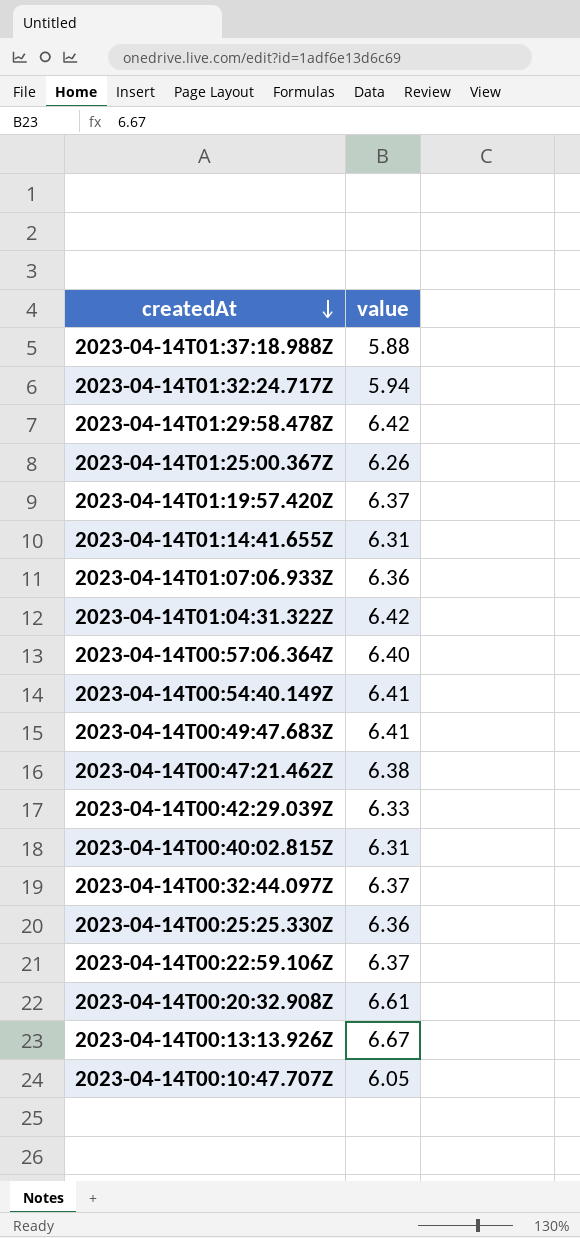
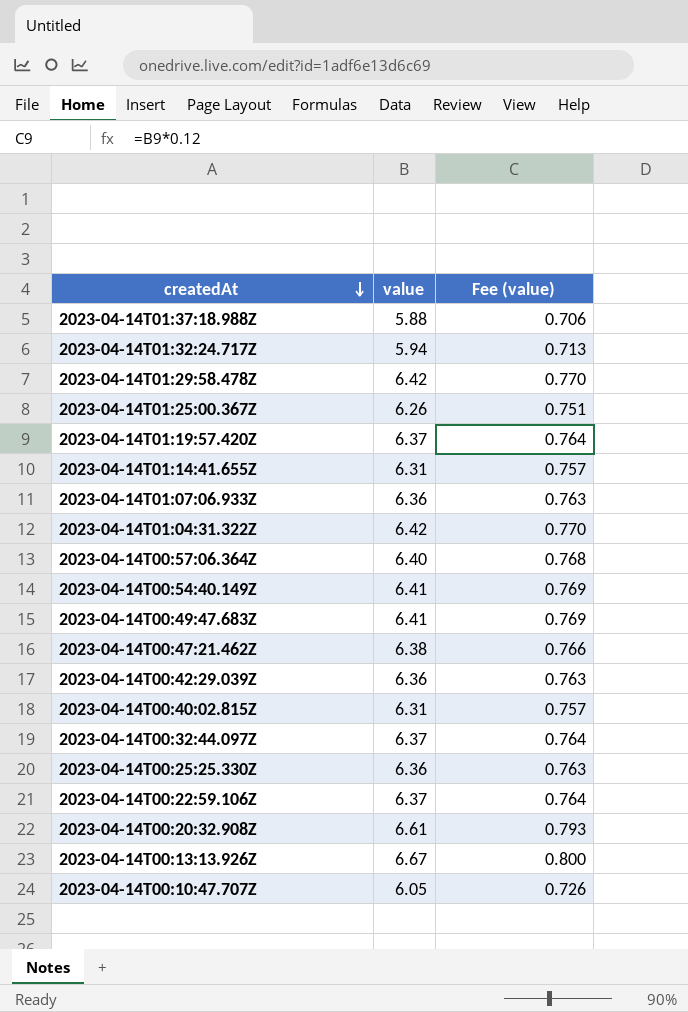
column Fee (value) | formula: none -> [value] * 0.12
2023-04-14T00:42:29.039Z | value: 6.33 -> 6.36

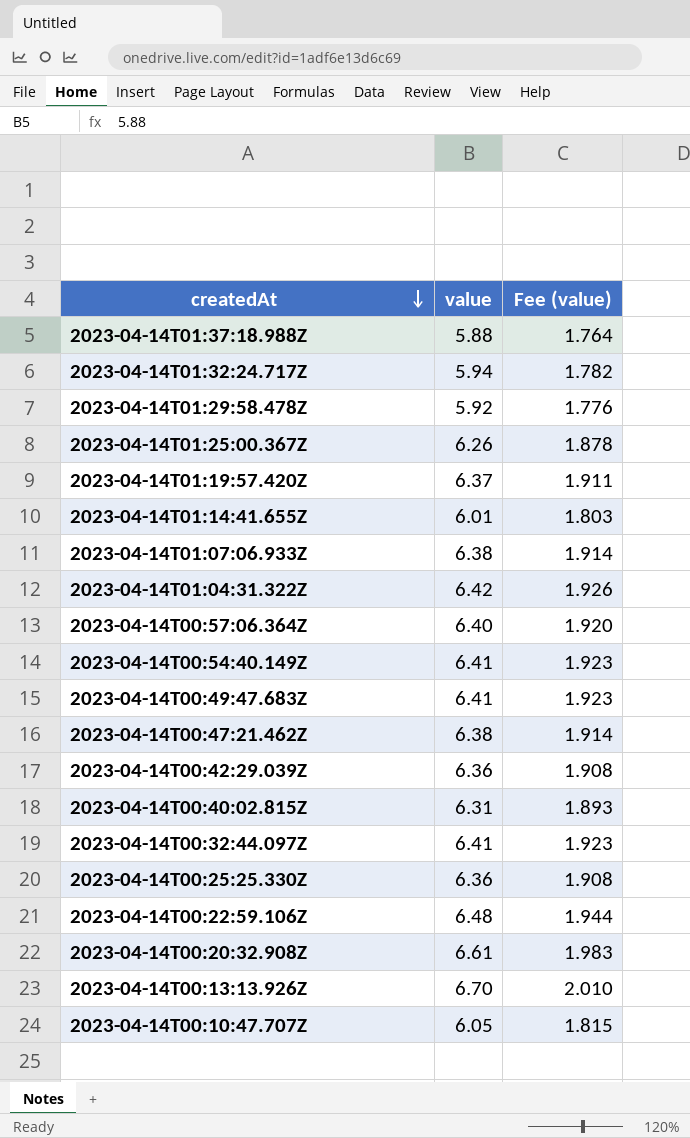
column Fee (value) | formula: [value] * 0.12 -> [value] * 0.3
2023-04-14T01:29:58.478Z | value: 6.42 -> 5.92
2023-04-14T01:14:41.655Z | value: 6.31 -> 6.01
2023-04-14T01:07:06.933Z | value: 6.36 -> 6.38
2023-04-14T00:32:44.097Z | value: 6.37 -> 6.41
2023-04-14T00:22:59.106Z | value: 6.37 -> 6.48
2023-04-14T00:13:13.926Z | value: 6.67 -> 6.70

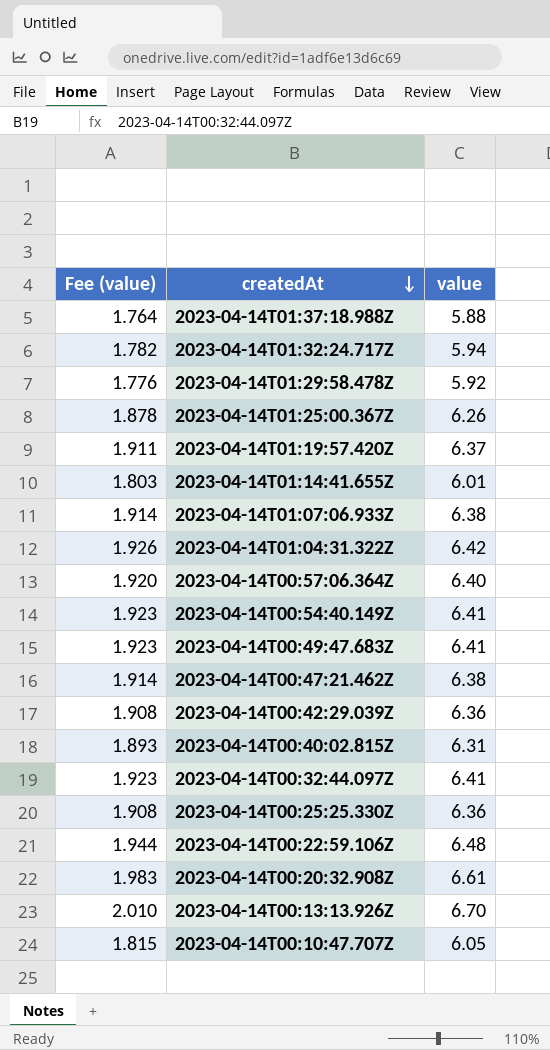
column Fee (value) | position: 3 -> 1

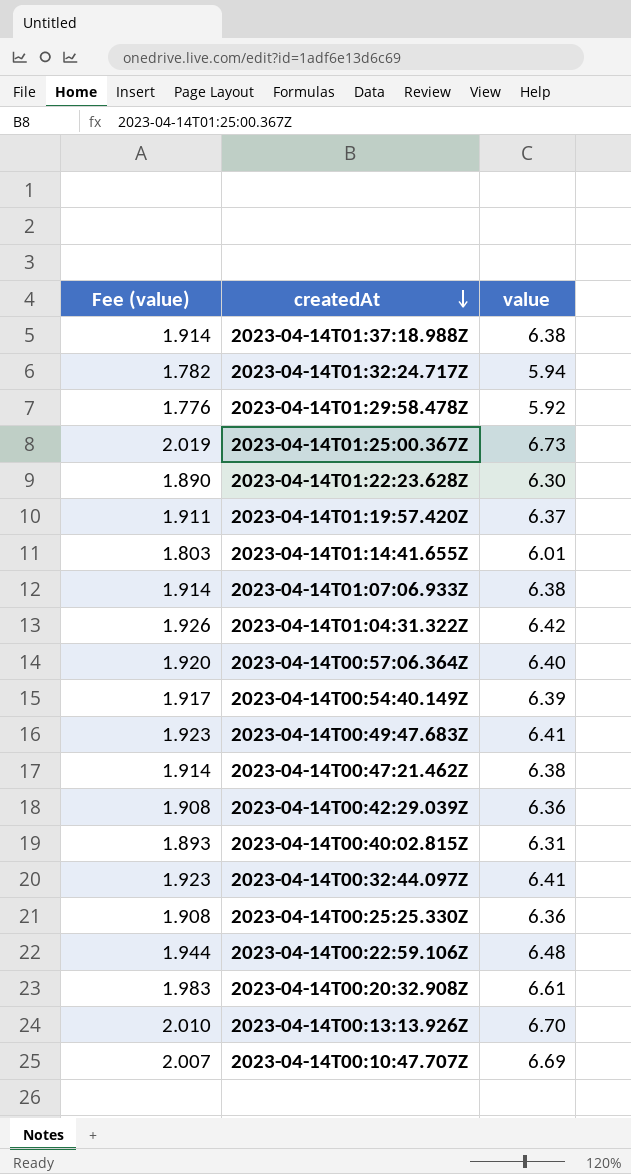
2023-04-14T01:37:18.988Z | Fee (value): 1.764 -> 1.914
2023-04-14T01:37:18.988Z | value: 5.88 -> 6.38
2023-04-14T01:25:00.367Z | Fee (value): 1.878 -> 2.019
2023-04-14T01:25:00.367Z | value: 6.26 -> 6.73
row 2023-04-14T01:22:23.628Z: none -> 1.890 | 6.30
2023-04-14T00:54:40.149Z | Fee (value): 1.923 -> 1.917
2023-04-14T00:54:40.149Z | value: 6.41 -> 6.39
2023-04-14T00:10:47.707Z | Fee (value): 1.815 -> 2.007
2023-04-14T00:10:47.707Z | value: 6.05 -> 6.69

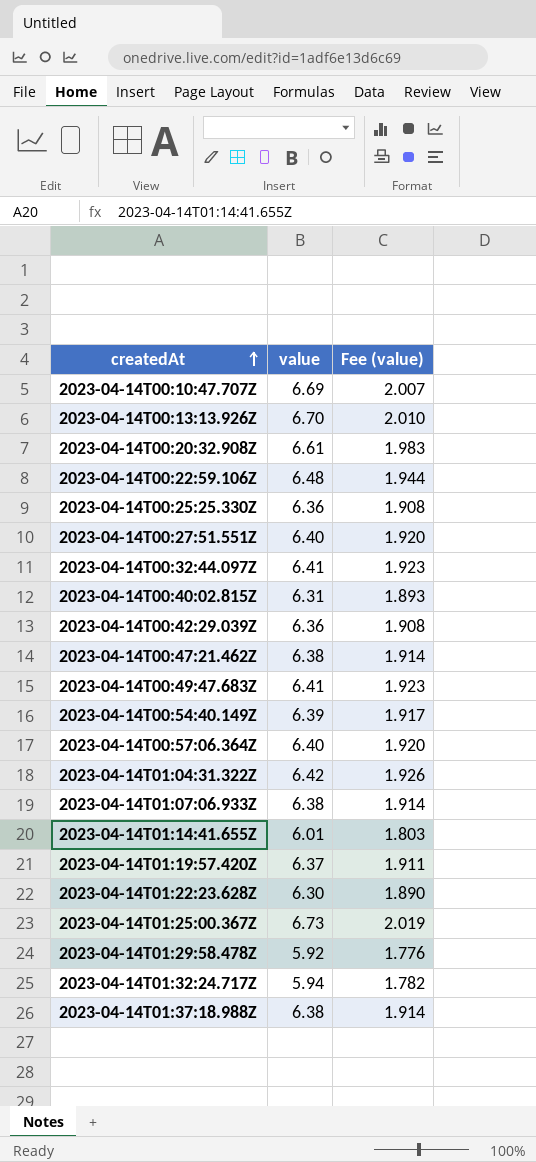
row order: createdAt descending -> createdAt ascending
column Fee (value) | position: 1 -> 3
row 2023-04-14T00:27:51.551Z: none -> 6.40 | 1.920

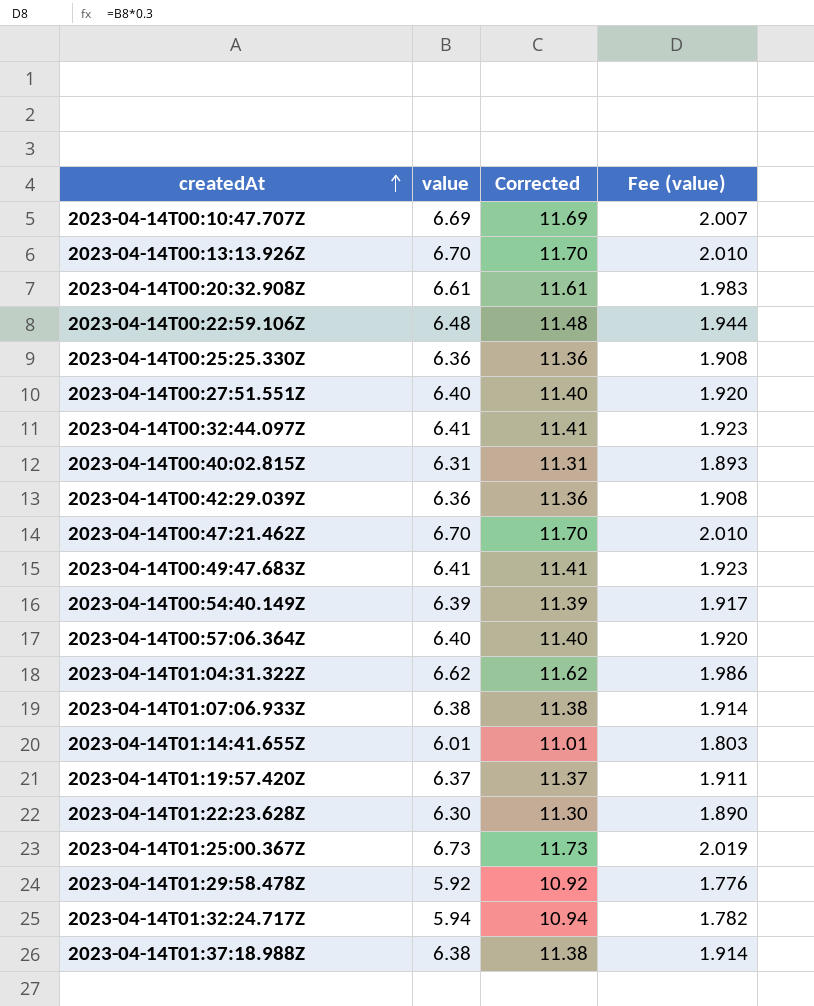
column Corrected | formula: none -> [value] + 5
2023-04-14T00:47:21.462Z | value: 6.38 -> 6.70
2023-04-14T00:47:21.462Z | Fee (value): 1.914 -> 2.010
2023-04-14T01:04:31.322Z | value: 6.42 -> 6.62
2023-04-14T01:04:31.322Z | Fee (value): 1.926 -> 1.986

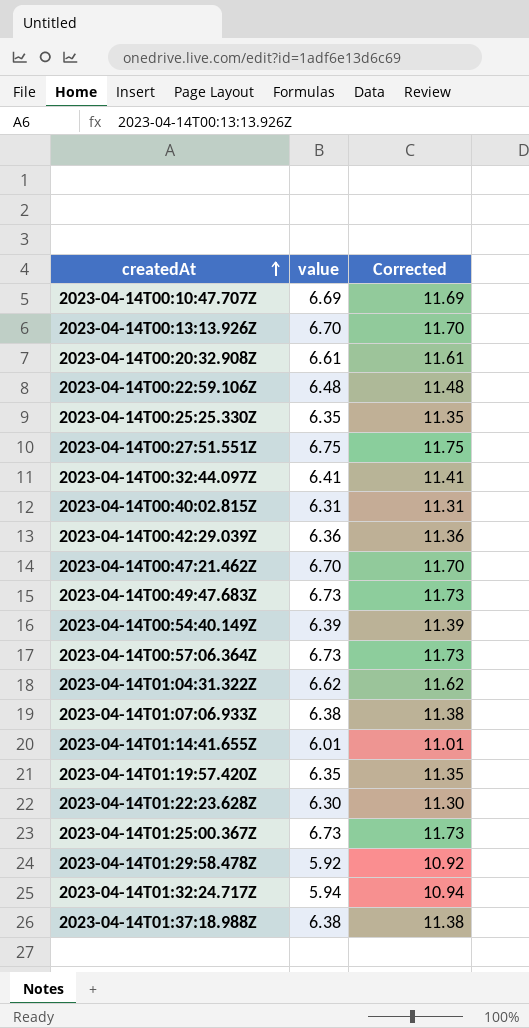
column Fee (value) | formula: [value] * 0.3 -> none
2023-04-14T00:25:25.330Z | value: 6.36 -> 6.35
2023-04-14T00:25:25.330Z | Corrected: 11.36 -> 11.35
2023-04-14T00:27:51.551Z | value: 6.40 -> 6.75
2023-04-14T00:27:51.551Z | Corrected: 11.40 -> 11.75
2023-04-14T00:49:47.683Z | value: 6.41 -> 6.73
2023-04-14T00:49:47.683Z | Corrected: 11.41 -> 11.73
2023-04-14T00:57:06.364Z | value: 6.40 -> 6.73
2023-04-14T00:57:06.364Z | Corrected: 11.40 -> 11.73
2023-04-14T01:19:57.420Z | value: 6.37 -> 6.35
2023-04-14T01:19:57.420Z | Corrected: 11.37 -> 11.35

